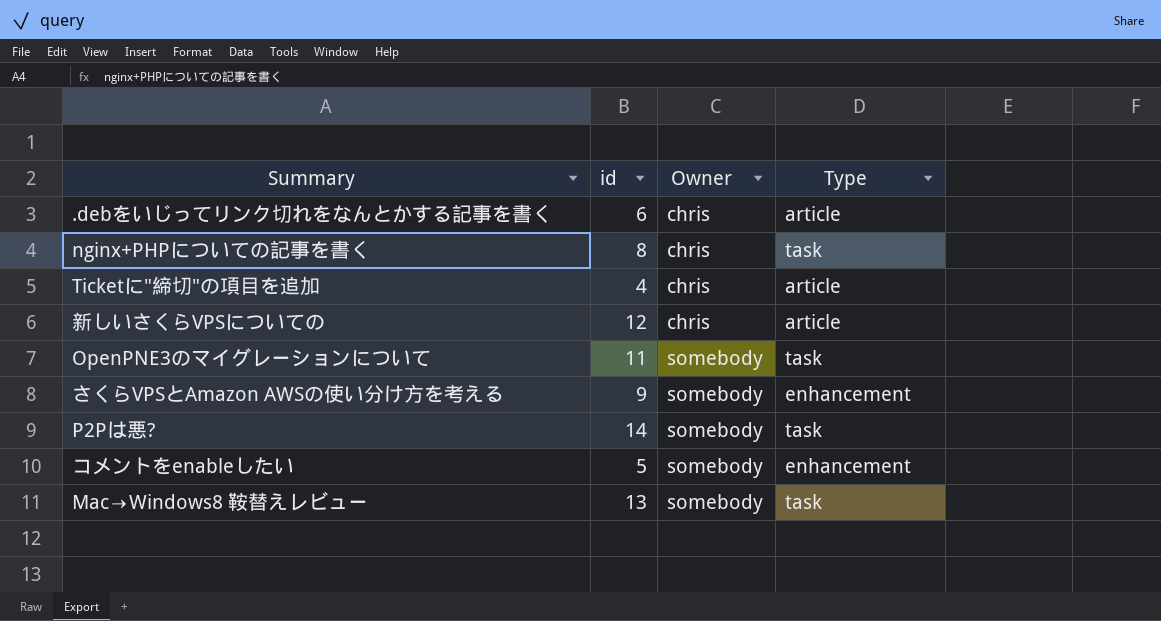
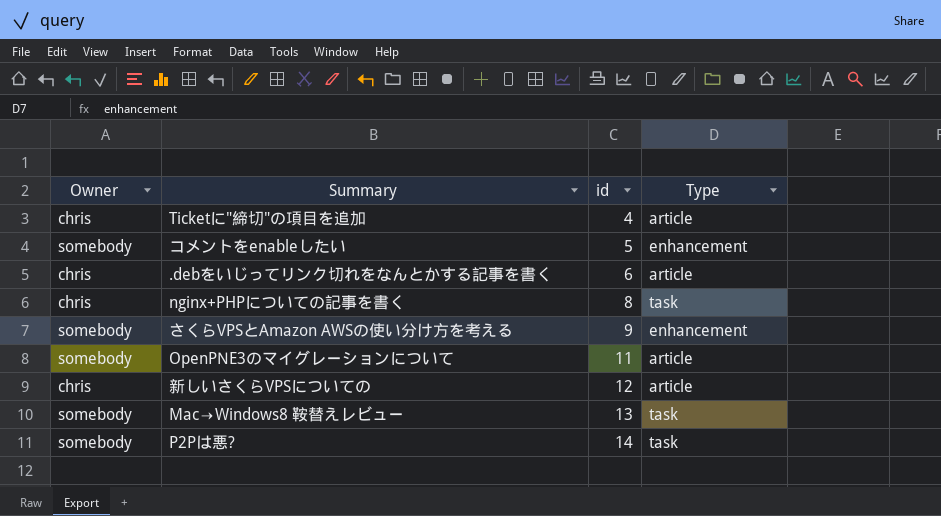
row order: Owner ascending -> id ascending
column Owner | position: 3 -> 1
OpenPNE3のマイグレーションについて | Type: task -> article

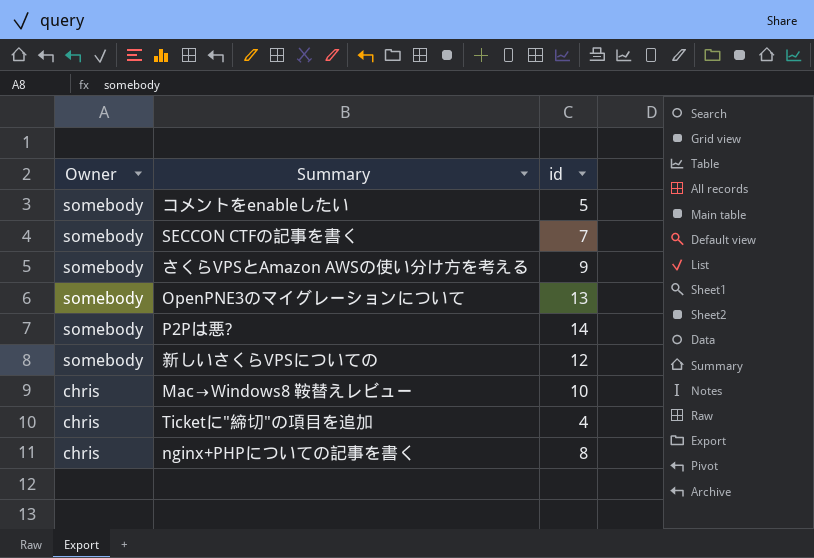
row order: id ascending -> Owner descending
column Type | position: 4 -> none
row .debをいじってリンク切れをなんとかする記事を書く: chris | 6 | article -> none
row SECCON CTFの記事を書く: none -> somebody | 7
OpenPNE3のマイグレーションについて | id: 11 -> 13
新しいさくらVPSについての | Owner: chris -> somebody
Mac→Windows8 鞍替えレビュー | Owner: somebody -> chris
Mac→Windows8 鞍替えレビュー | id: 13 -> 10

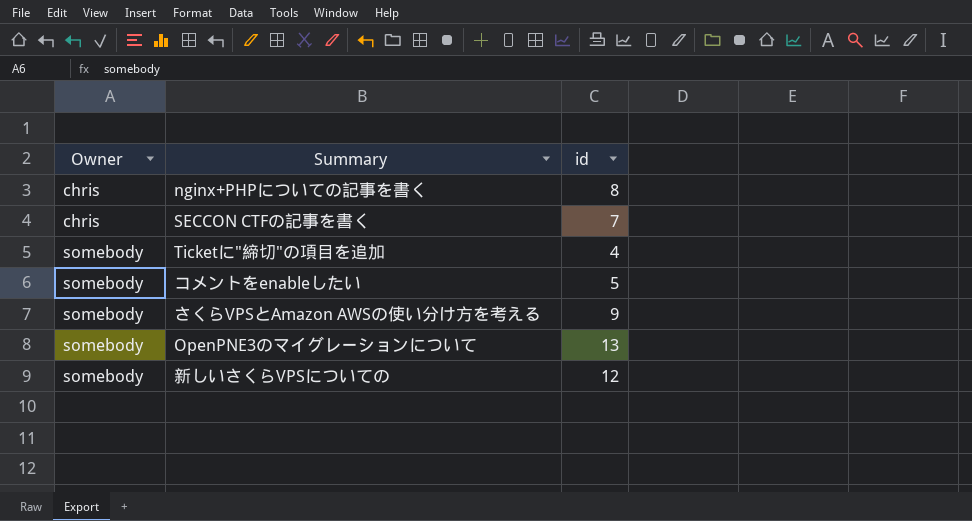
row order: Owner descending -> Owner ascending
row P2Pは悪?: somebody | 14 -> none
row Mac→Windows8 鞍替えレビュー: chris | 10 -> none
SECCON CTFの記事を書く | Owner: somebody -> chris
Ticketに"締切"の項目を追加 | Owner: chris -> somebody

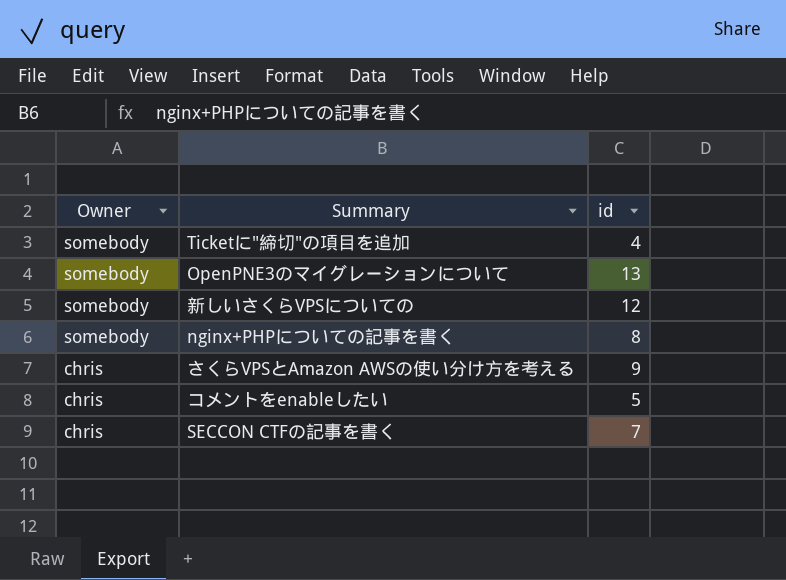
row order: Owner ascending -> Owner descending
nginx+PHPについての記事を書く | Owner: chris -> somebody
さくらVPSとAmazon AWSの使い分け方を考える | Owner: somebody -> chris
コメントをenableしたい | Owner: somebody -> chris

